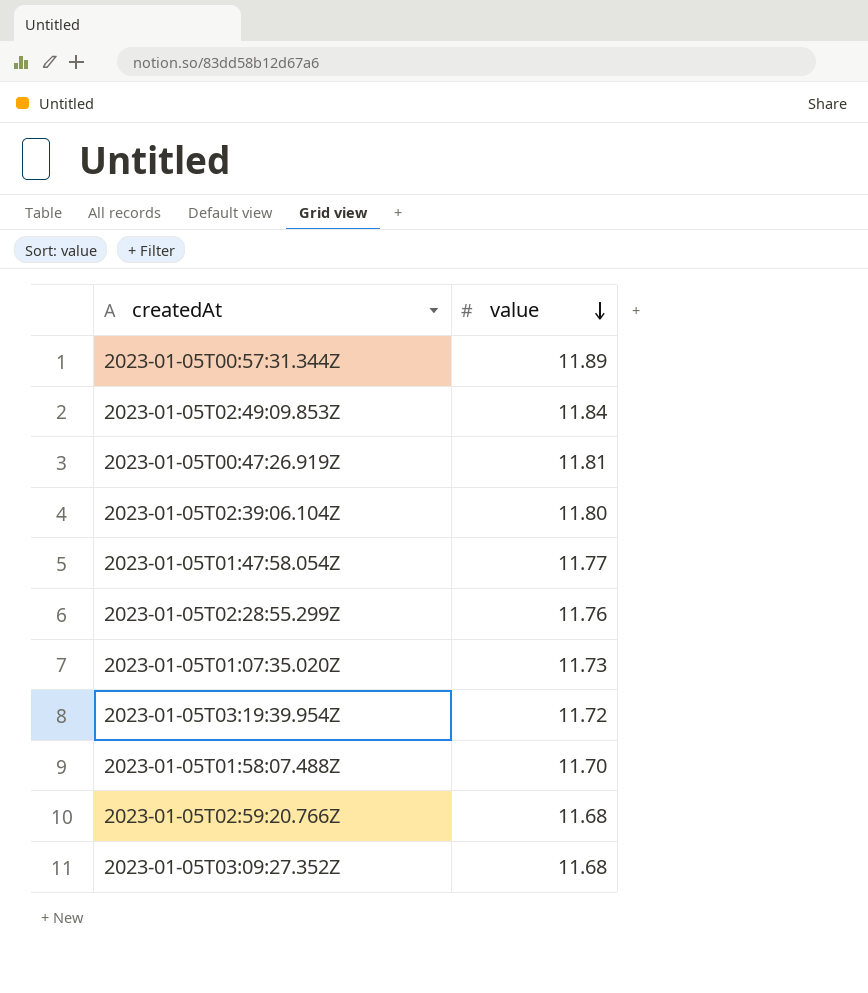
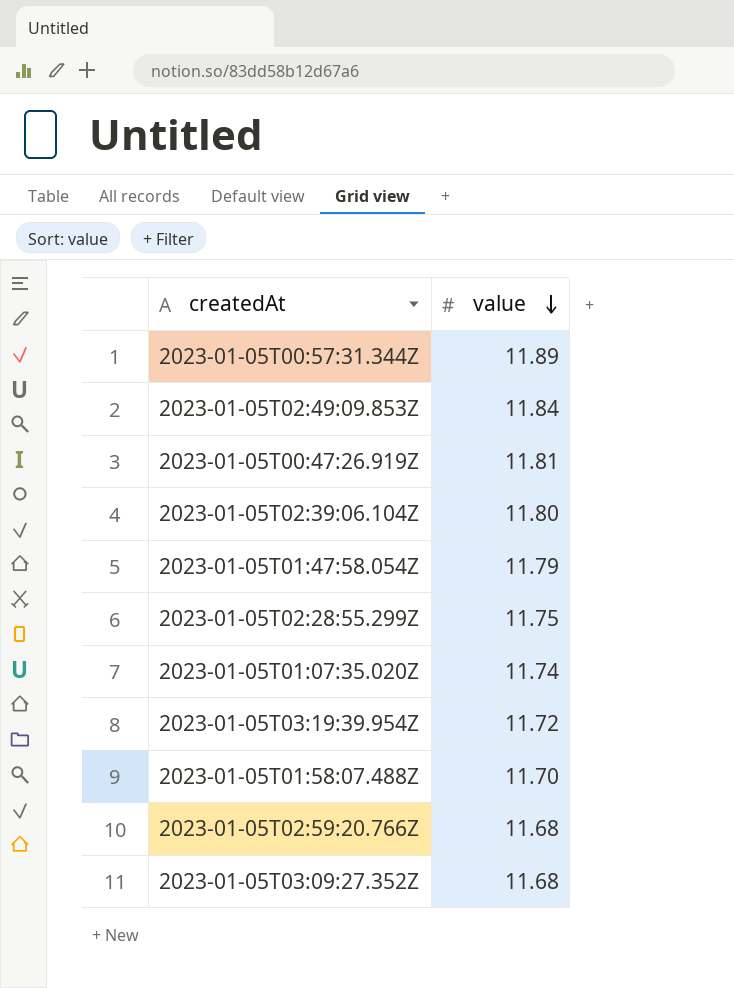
2023-01-05T01:47:58.054Z | value: 11.77 -> 11.79
2023-01-05T02:28:55.299Z | value: 11.76 -> 11.75
2023-01-05T01:07:35.020Z | value: 11.73 -> 11.74

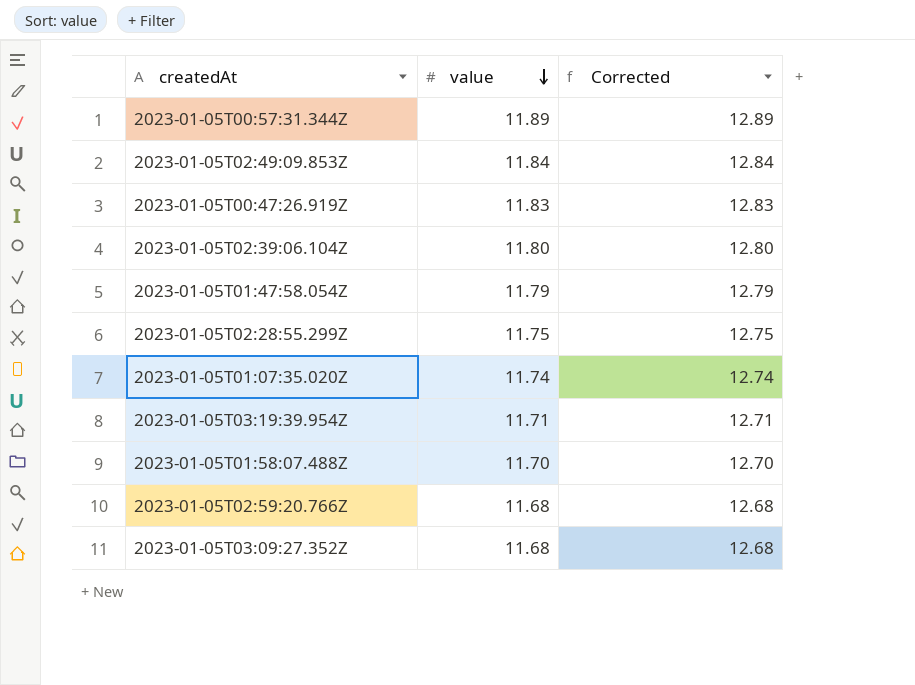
column Corrected | formula: none -> [value] + 1
2023-01-05T00:47:26.919Z | value: 11.81 -> 11.83
2023-01-05T03:19:39.954Z | value: 11.72 -> 11.71

